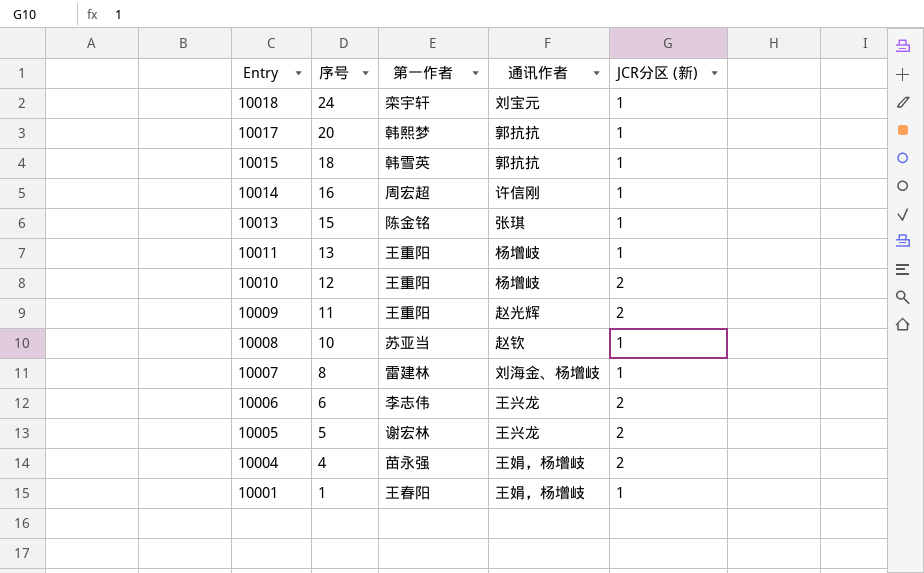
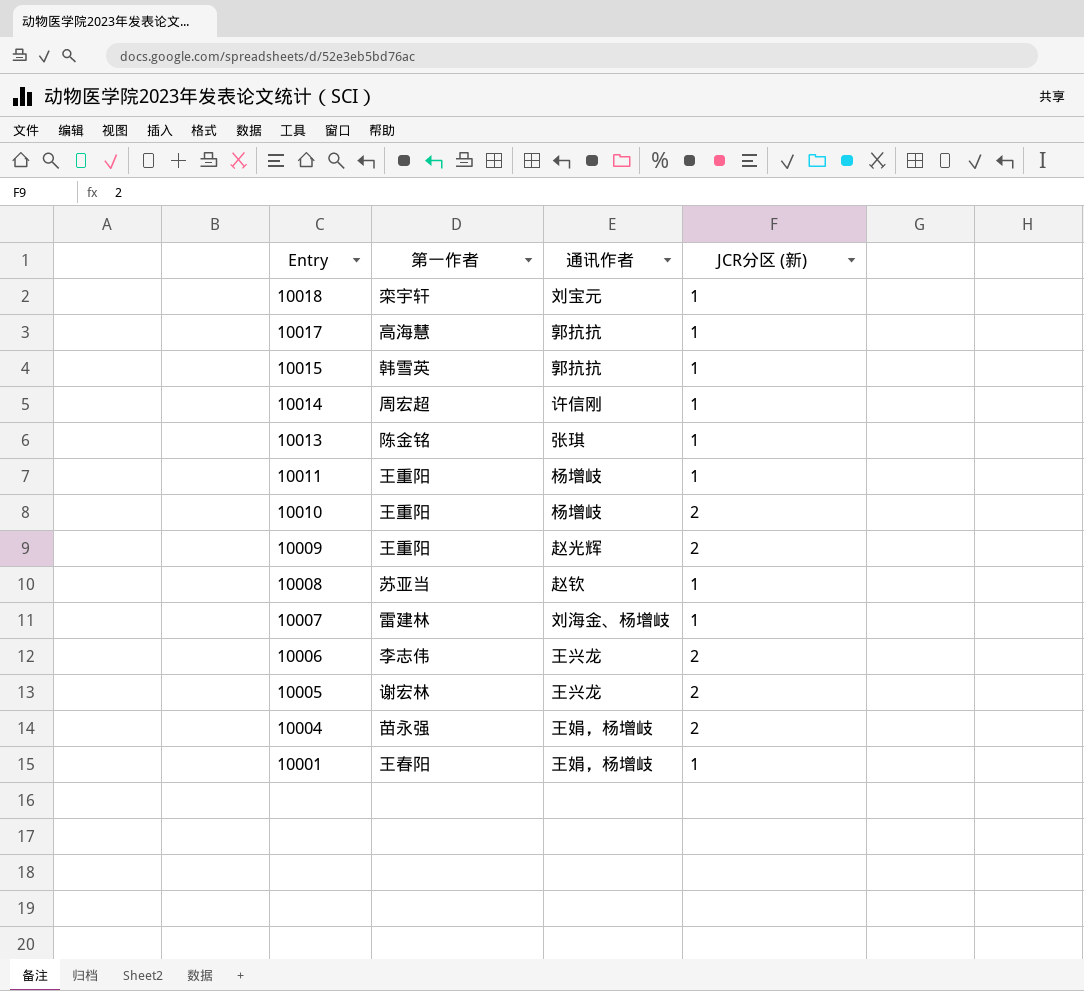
column 序号 | position: 2 -> none
10017 | 第一作者: 韩熙梦 -> 高海慧

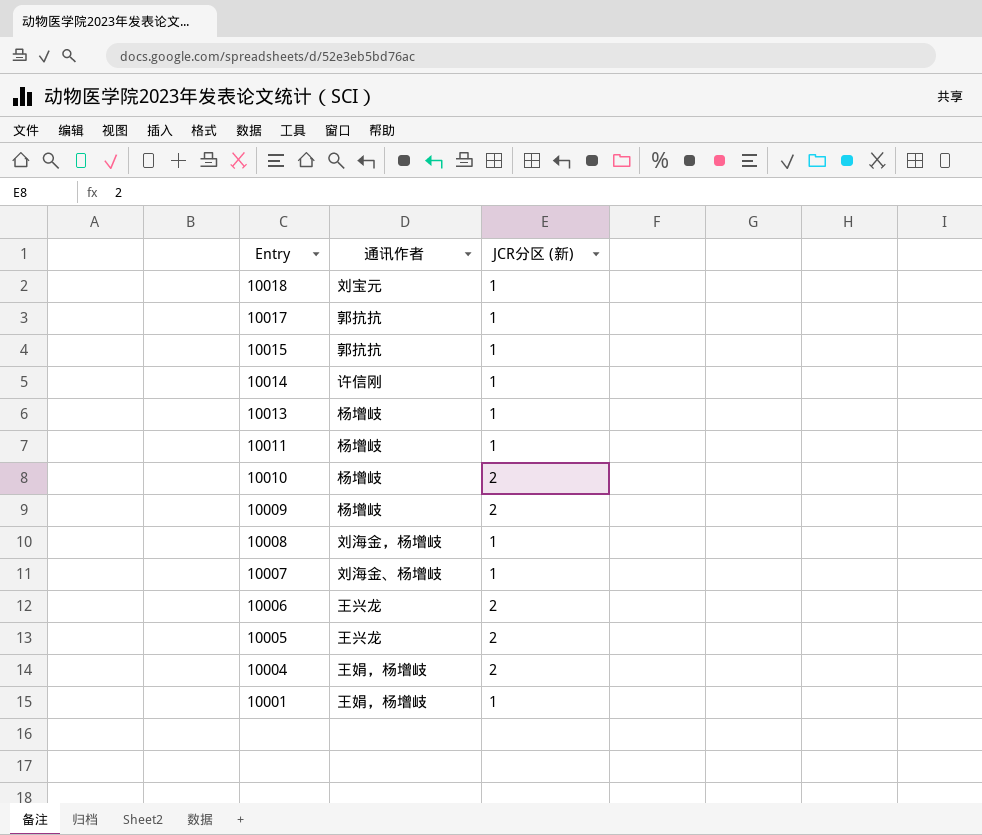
column 第一作者 | position: 2 -> none
10013 | 通讯作者: 张琪 -> 杨增岐
10009 | 通讯作者: 赵光辉 -> 杨增岐
10008 | 通讯作者: 赵钦 -> 刘海金，杨增岐

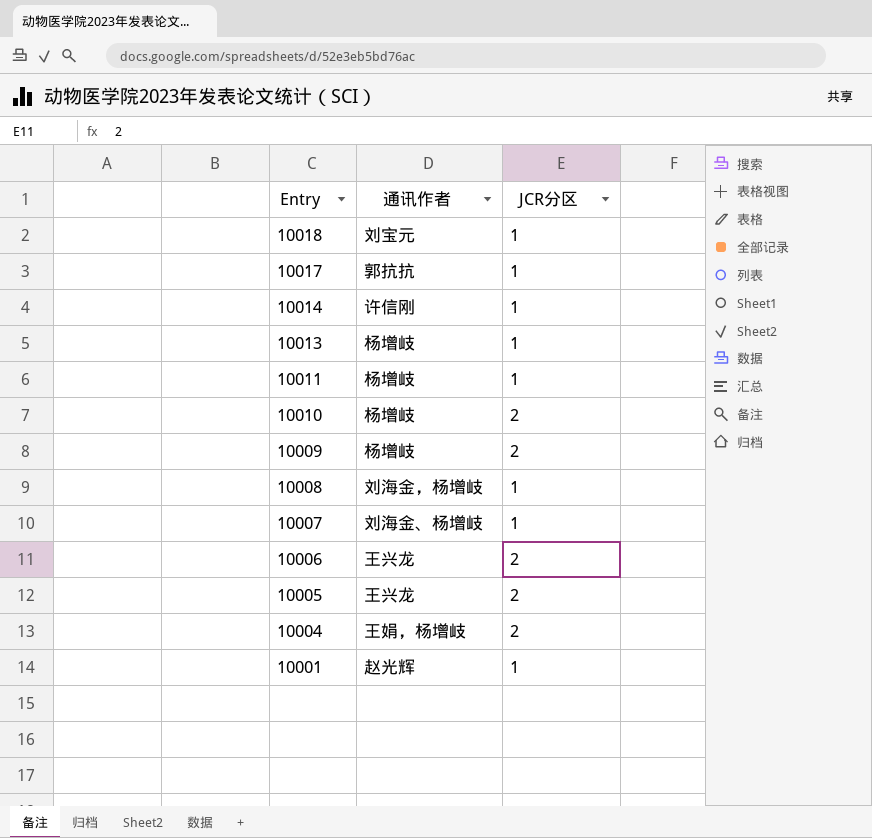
column name: JCR分区 (新) -> JCR分区
row 10015: 郭抗抗 | 1 -> none
10001 | 通讯作者: 王娟，杨增岐 -> 赵光辉

